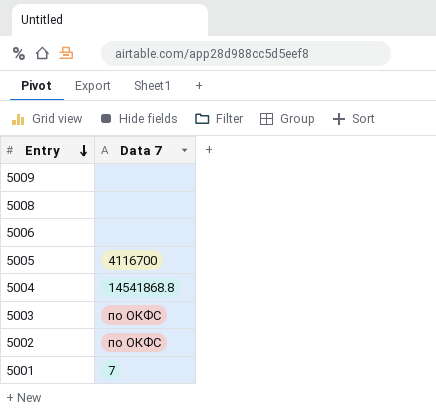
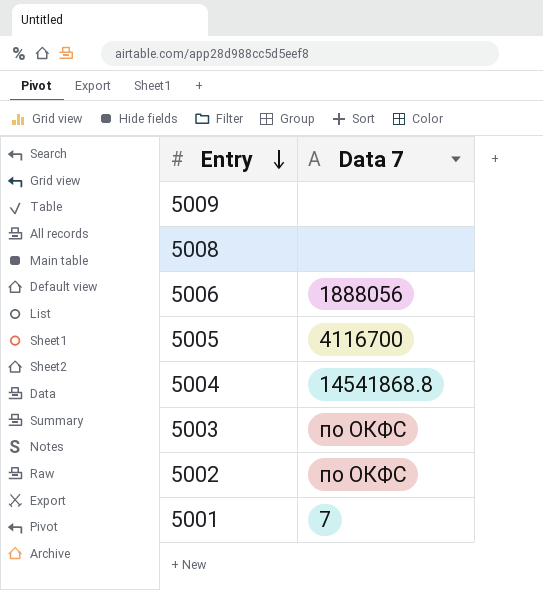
5006 | Data 7: none -> 1888056

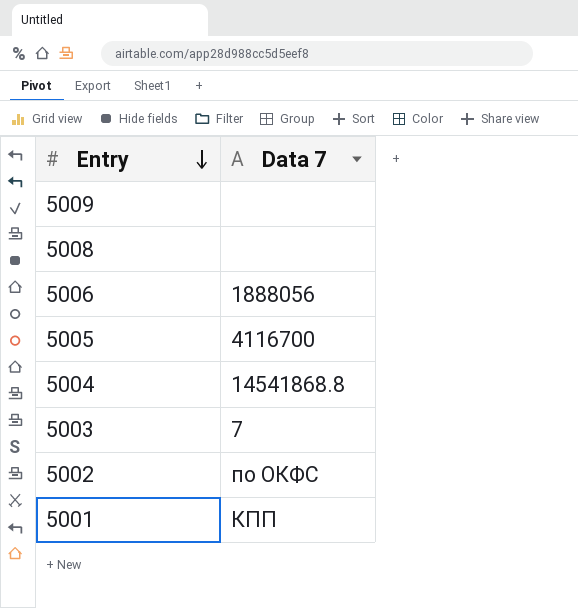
5003 | Data 7: по ОКФС -> 7
5001 | Data 7: 7 -> КПП

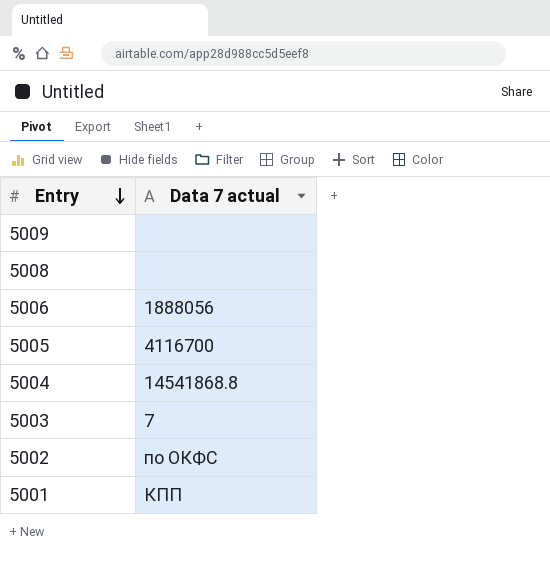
column name: Data 7 -> Data 7 actual

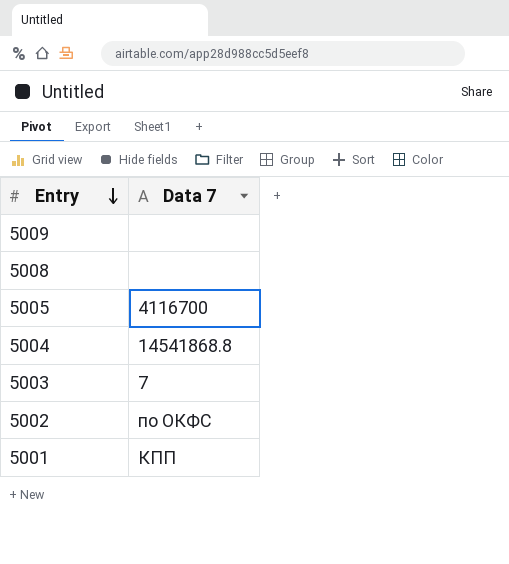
column name: Data 7 actual -> Data 7
row 5006: 1888056 -> none

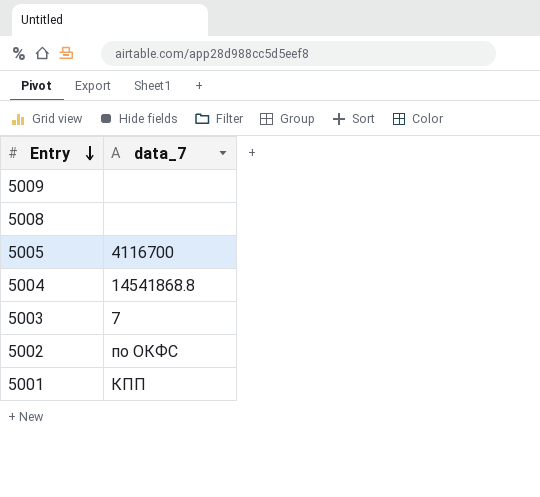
column name: Data 7 -> data_7

